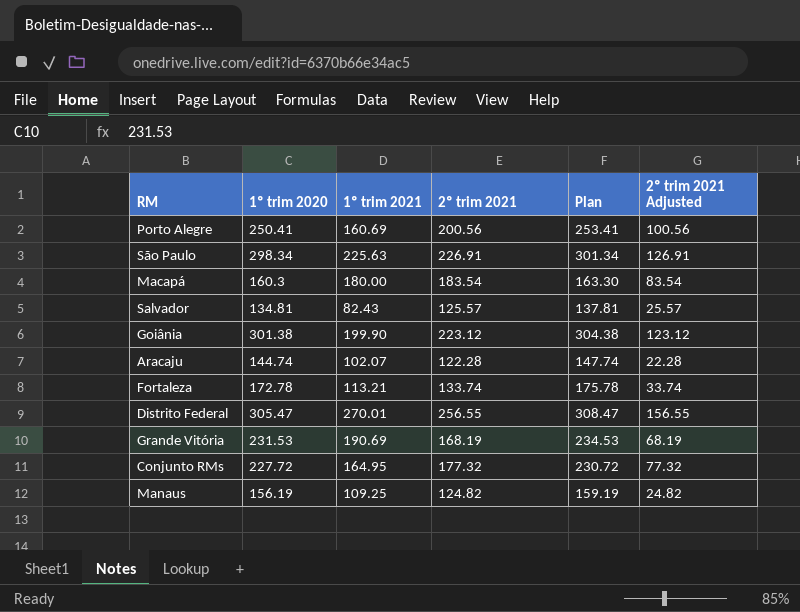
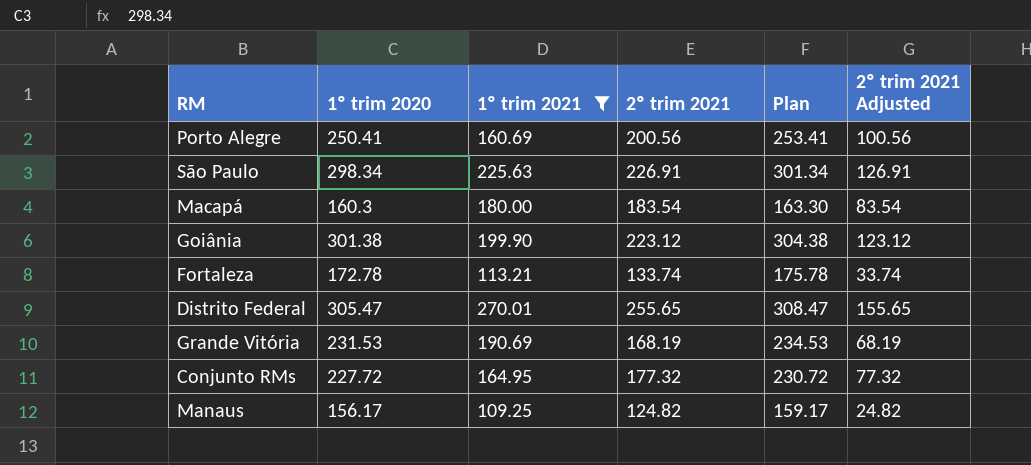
filter: none -> 1º trim 2021 >= 109.25
Distrito Federal | 2º trim 2021: 256.55 -> 255.65
Distrito Federal | 2º trim 2021 Adjusted: 156.55 -> 155.65
Manaus | 1º trim 2020: 156.19 -> 156.17
Manaus | Plan: 159.19 -> 159.17

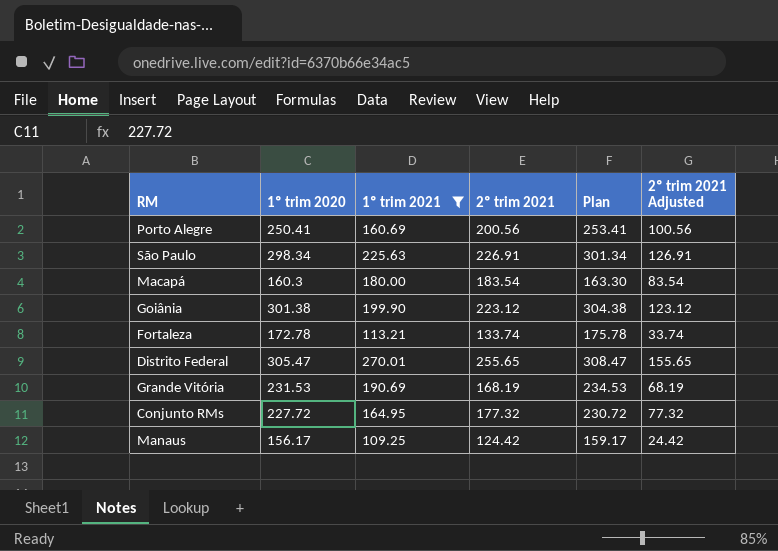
Manaus | 2º trim 2021: 124.82 -> 124.42
Manaus | 2º trim 2021 Adjusted: 24.82 -> 24.42

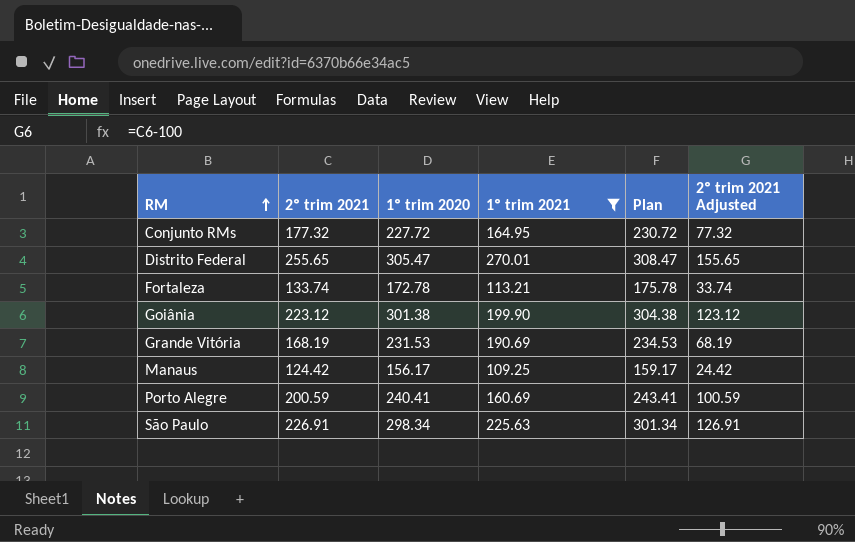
row order: none -> RM ascending
column 2º trim 2021 | position: 4 -> 2
row Macapá: 160.3 | 180.00 | 183.54 | 163.30 | 83.54 -> none
Porto Alegre | 2º trim 2021: 200.56 -> 200.59
Porto Alegre | 1º trim 2020: 250.41 -> 240.41
Porto Alegre | Plan: 253.41 -> 243.41
Porto Alegre | 2º trim 2021 Adjusted: 100.56 -> 100.59

